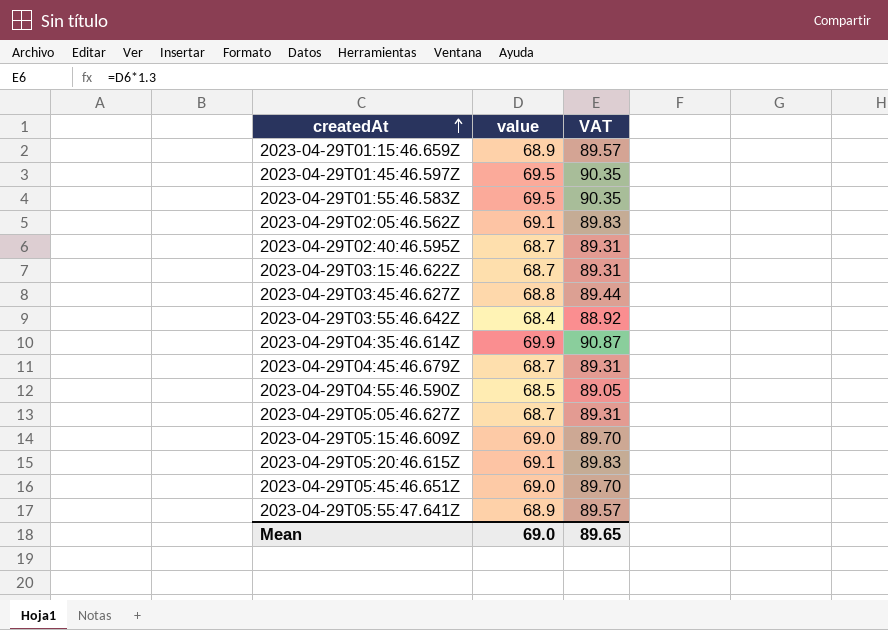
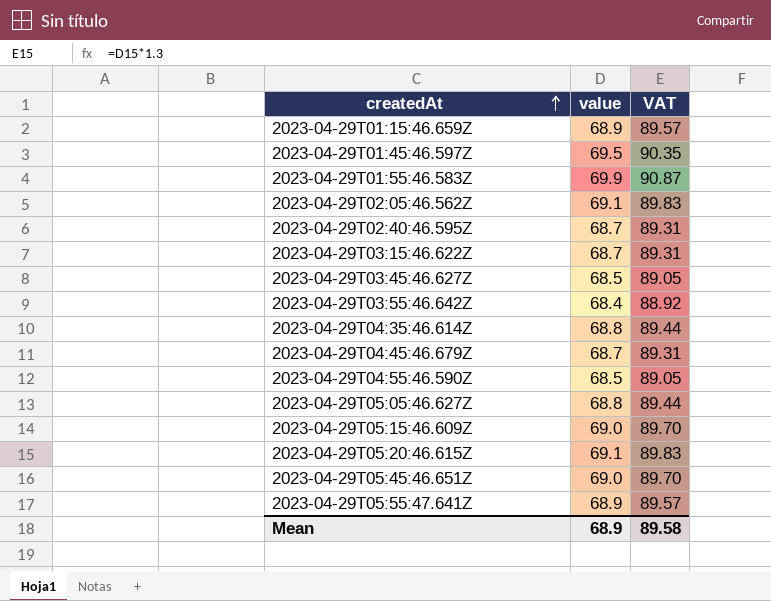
2023-04-29T01:55:46.583Z | value: 69.5 -> 69.9
2023-04-29T01:55:46.583Z | VAT: 90.35 -> 90.87
2023-04-29T03:45:46.627Z | value: 68.8 -> 68.5
2023-04-29T03:45:46.627Z | VAT: 89.44 -> 89.05
2023-04-29T04:35:46.614Z | value: 69.9 -> 68.8
2023-04-29T04:35:46.614Z | VAT: 90.87 -> 89.44
2023-04-29T05:05:46.627Z | value: 68.7 -> 68.8
2023-04-29T05:05:46.627Z | VAT: 89.31 -> 89.44
Mean | value: 69.0 -> 68.9
Mean | VAT: 89.65 -> 89.58

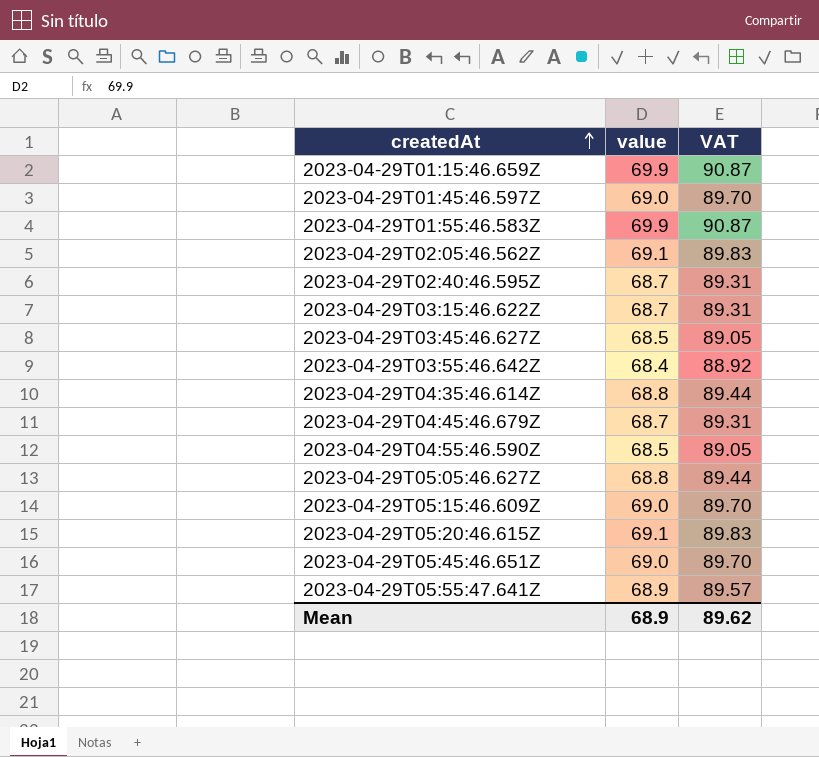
2023-04-29T01:15:46.659Z | value: 68.9 -> 69.9
2023-04-29T01:15:46.659Z | VAT: 89.57 -> 90.87
2023-04-29T01:45:46.597Z | value: 69.5 -> 69.0
2023-04-29T01:45:46.597Z | VAT: 90.35 -> 89.70
Mean | VAT: 89.58 -> 89.62

